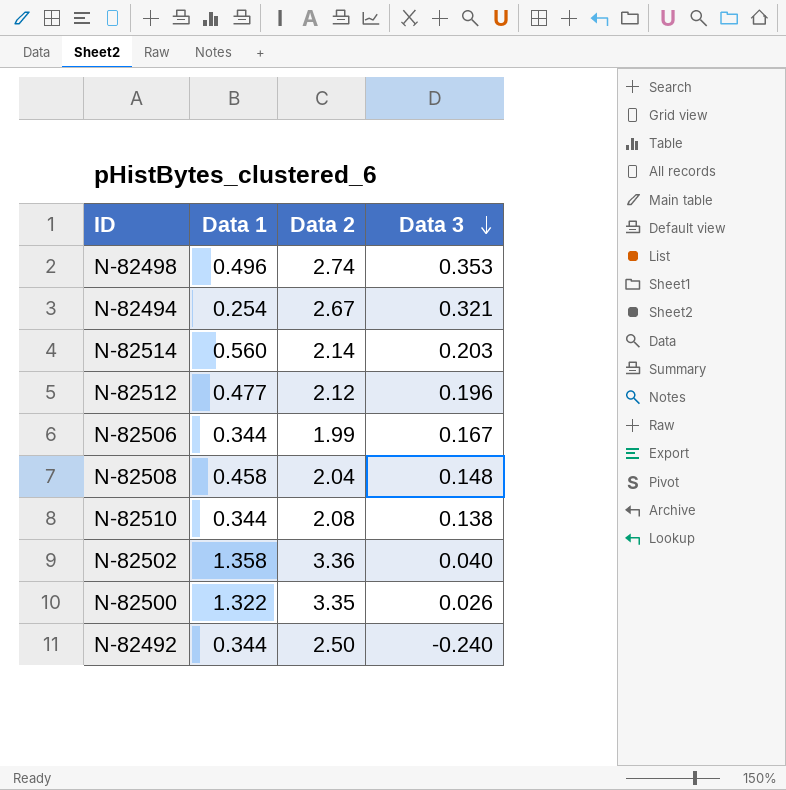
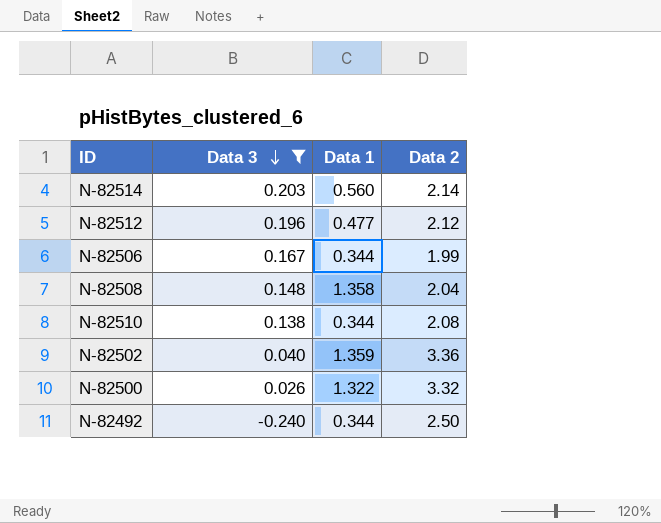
filter: none -> Data 3 <= 0.203
column Data 3 | position: 4 -> 2
N-82508 | Data 1: 0.458 -> 1.358
N-82502 | Data 1: 1.358 -> 1.359
N-82500 | Data 2: 3.35 -> 3.32

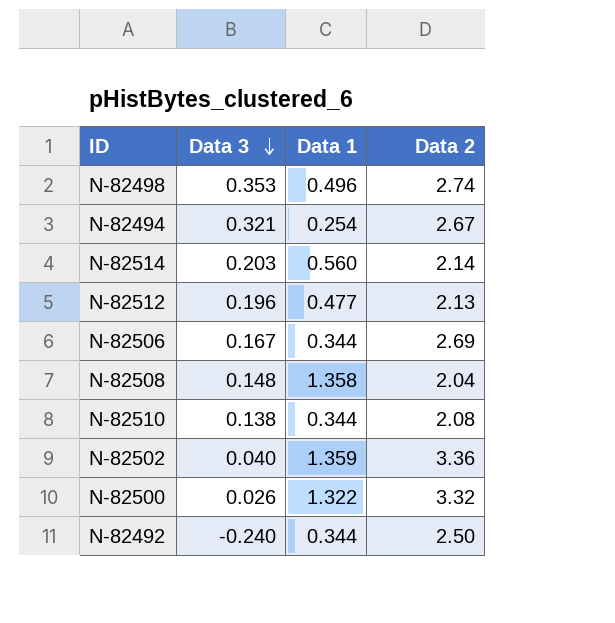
filter: Data 3 <= 0.203 -> none
N-82512 | Data 2: 2.12 -> 2.13
N-82506 | Data 2: 1.99 -> 2.69

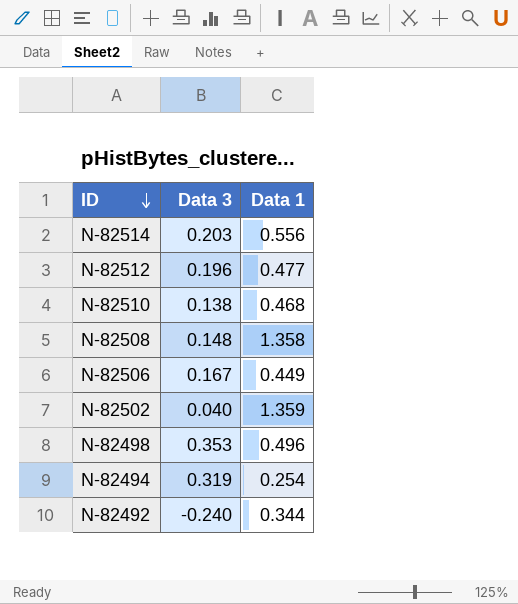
row order: Data 3 descending -> ID descending
column Data 2 | position: 4 -> none
row N-82500: 0.026 | 1.322 | 3.32 -> none
N-82514 | Data 1: 0.560 -> 0.556
N-82510 | Data 1: 0.344 -> 0.468
N-82506 | Data 1: 0.344 -> 0.449
N-82494 | Data 3: 0.321 -> 0.319

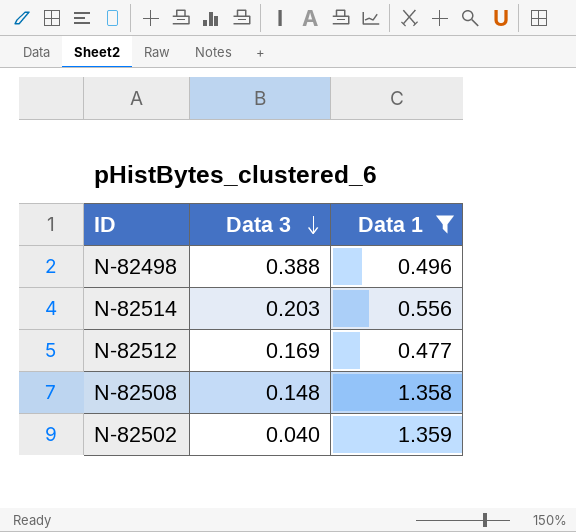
filter: none -> Data 1 >= 0.477
row order: ID descending -> Data 3 descending
N-82498 | Data 3: 0.353 -> 0.388
N-82512 | Data 3: 0.196 -> 0.169

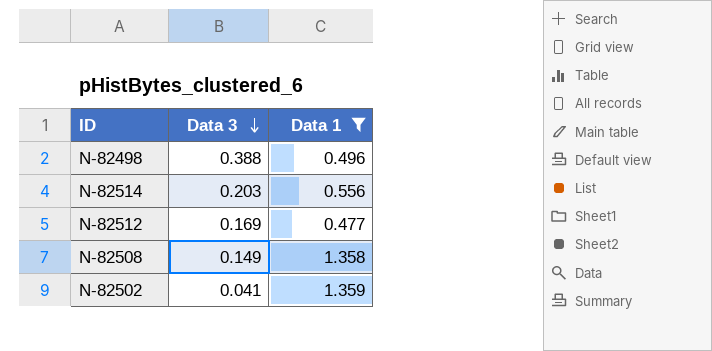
N-82508 | Data 3: 0.148 -> 0.149
N-82502 | Data 3: 0.040 -> 0.041

